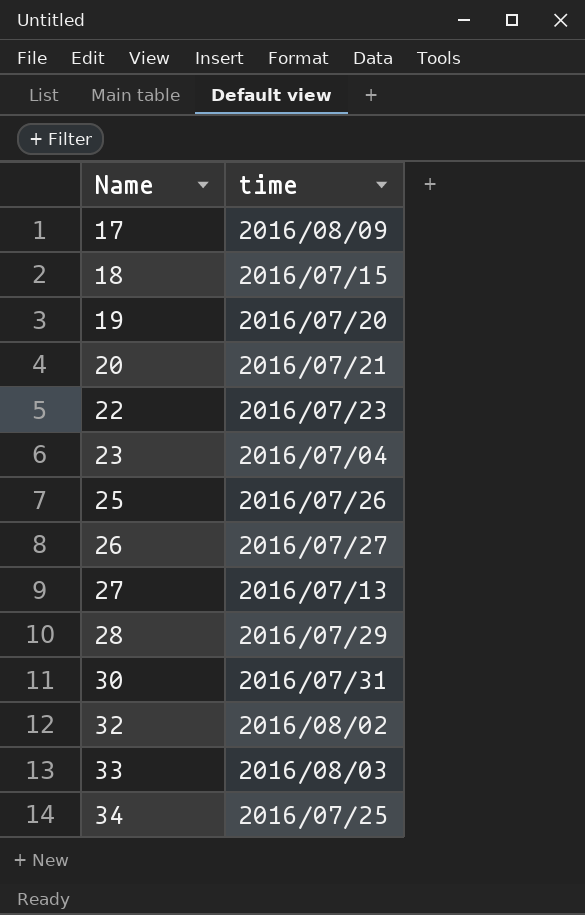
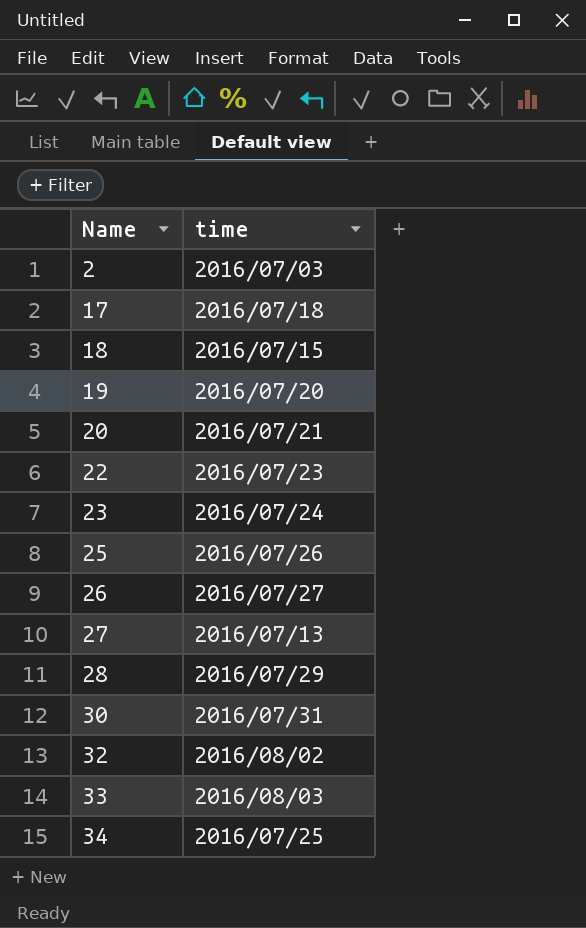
row 2: none -> 2016/07/03
17 | time: 2016/08/09 -> 2016/07/18
23 | time: 2016/07/04 -> 2016/07/24

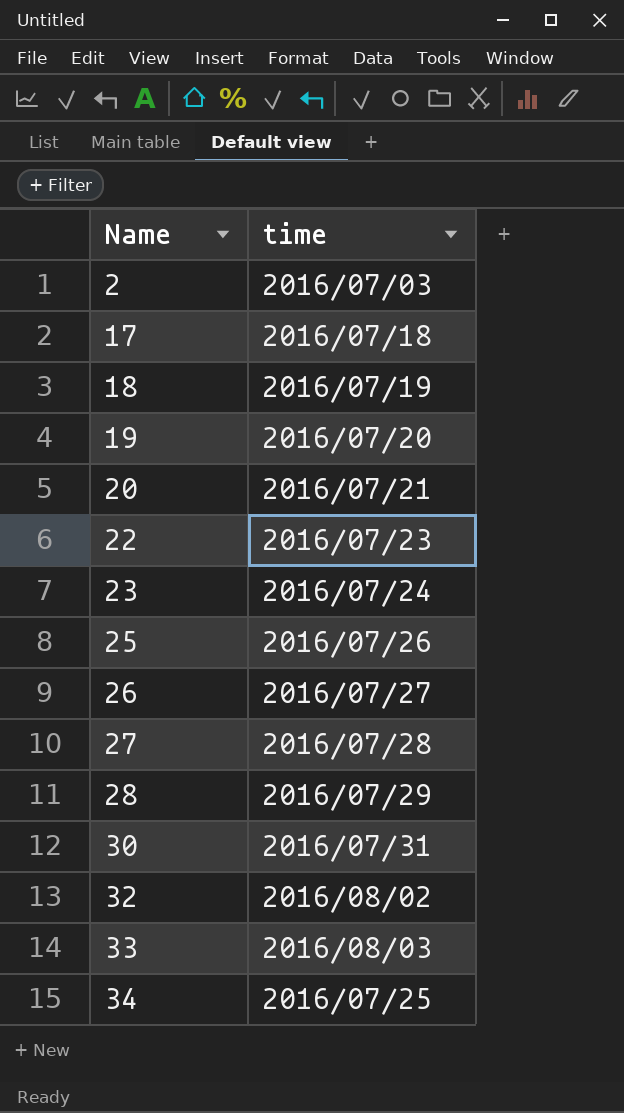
18 | time: 2016/07/15 -> 2016/07/19
27 | time: 2016/07/13 -> 2016/07/28

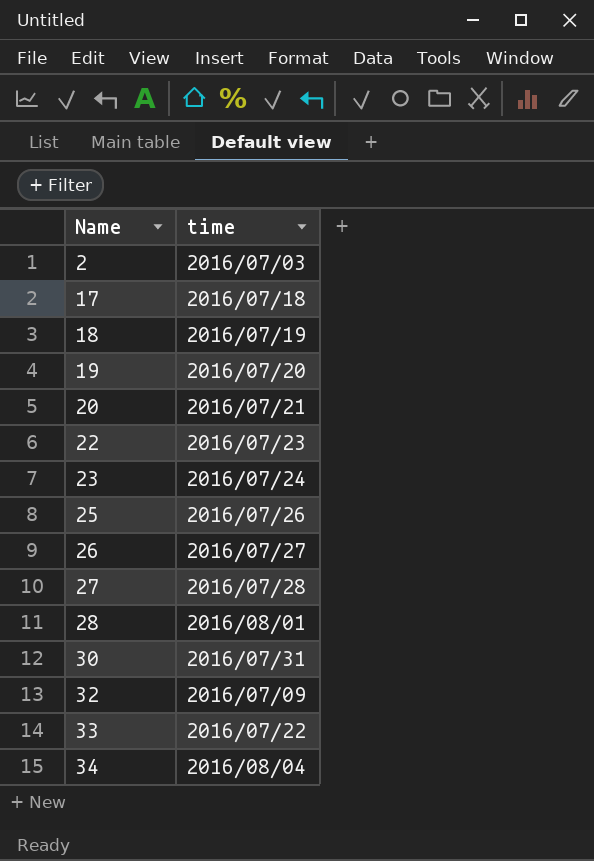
28 | time: 2016/07/29 -> 2016/08/01
32 | time: 2016/08/02 -> 2016/07/09
33 | time: 2016/08/03 -> 2016/07/22
34 | time: 2016/07/25 -> 2016/08/04

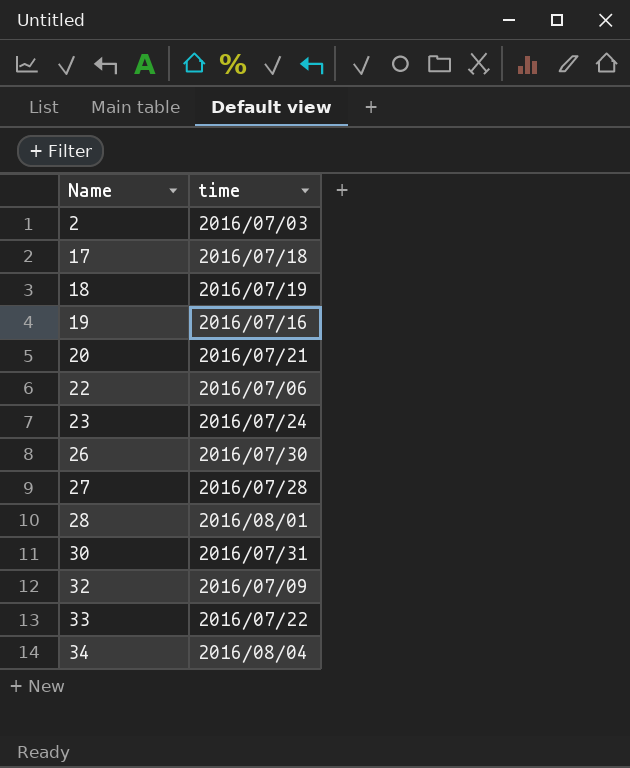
row 25: 2016/07/26 -> none
19 | time: 2016/07/20 -> 2016/07/16
22 | time: 2016/07/23 -> 2016/07/06
26 | time: 2016/07/27 -> 2016/07/30

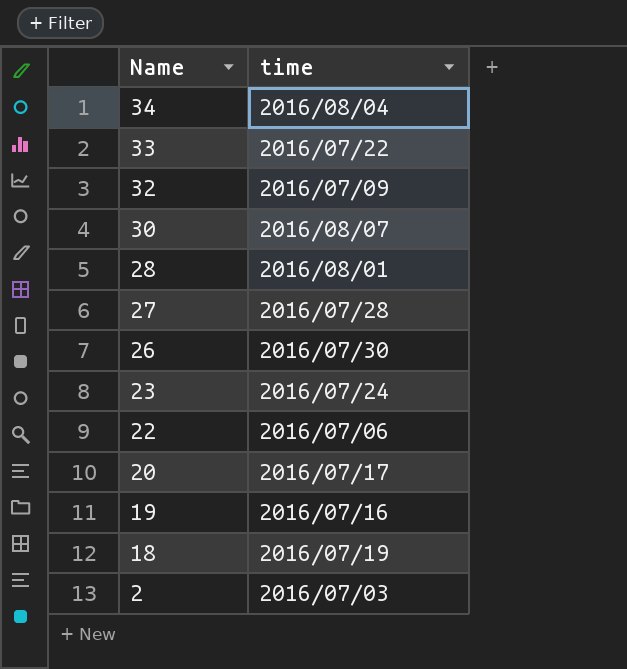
row order: Name ascending -> Name descending
row 17: 2016/07/18 -> none
30 | time: 2016/07/31 -> 2016/08/07
20 | time: 2016/07/21 -> 2016/07/17

